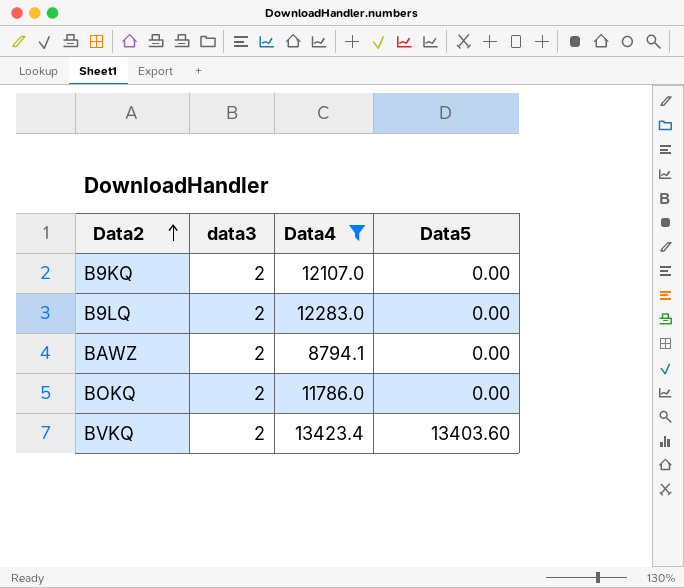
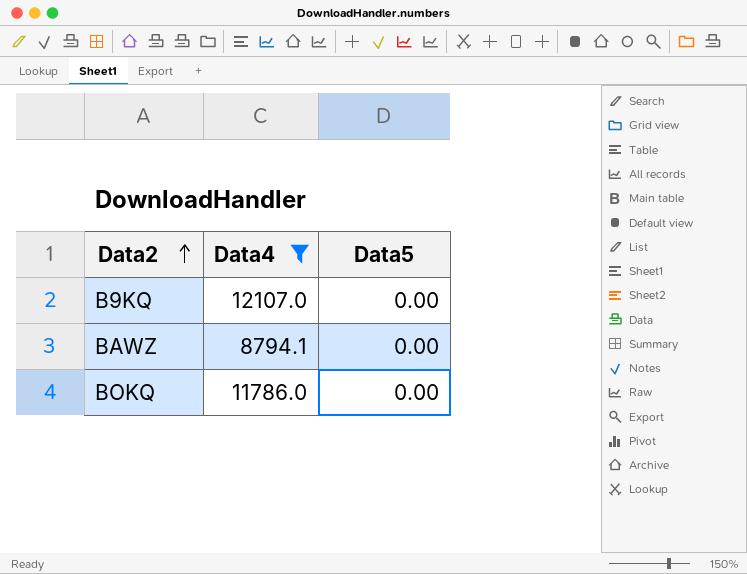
column data3 | position: 2 -> none
row B9LQ: 2 | 12283.0 | 0.00 -> none
row BVKQ: 2 | 13423.4 | 13403.60 -> none

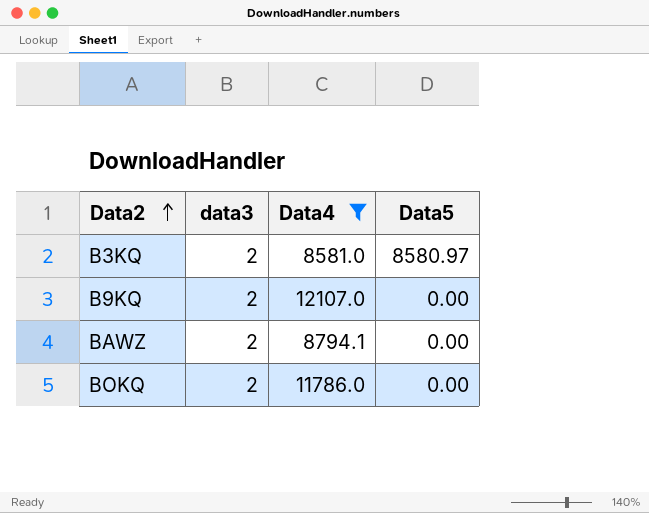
column data3 | position: none -> 2
row B3KQ: none -> 2 | 8581.0 | 8580.97

